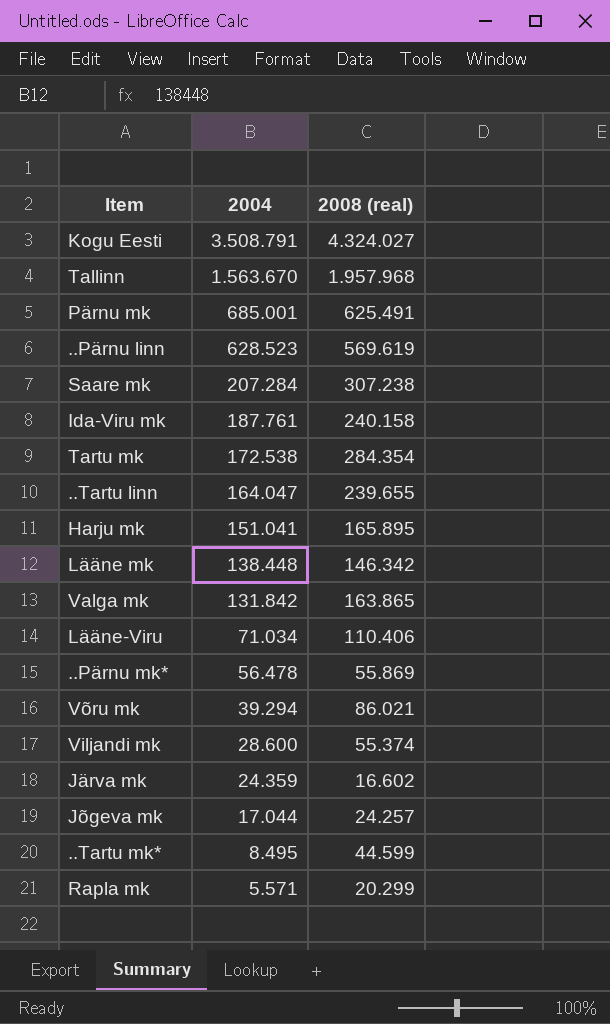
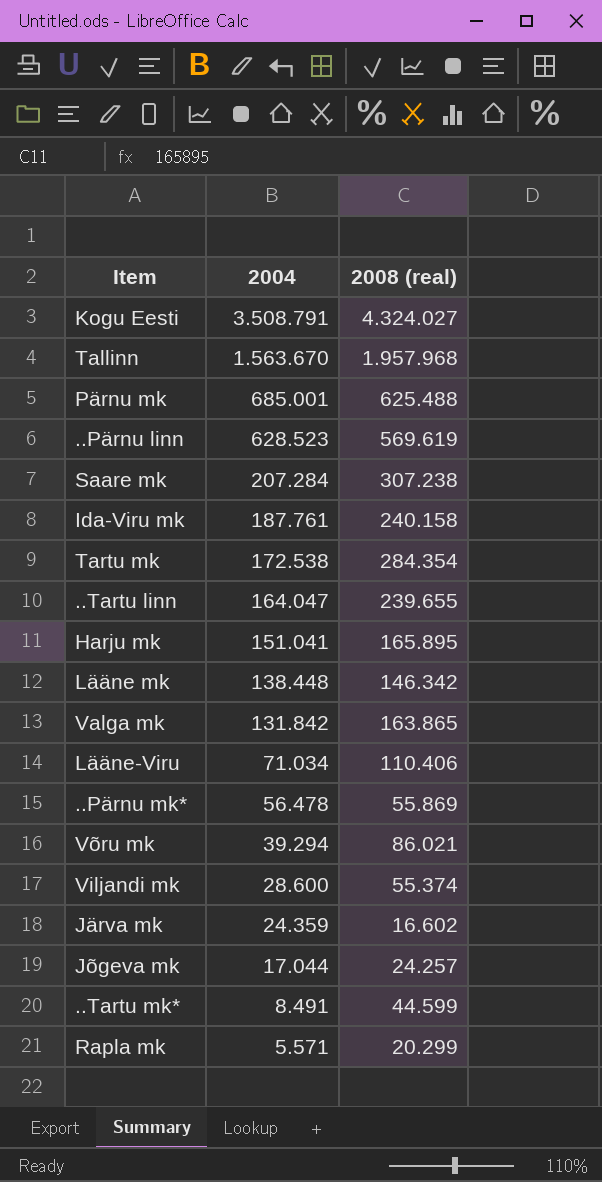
Pärnu mk | 2008 (real): 625.491 -> 625.488
..Tartu mk* | 2004: 8.495 -> 8.491

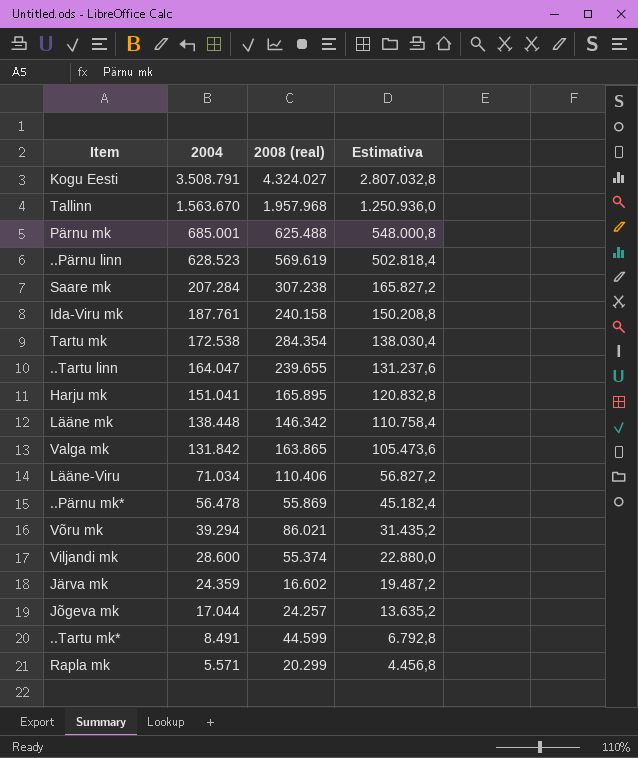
column Estimativa | formula: none -> [2004] * 0,8

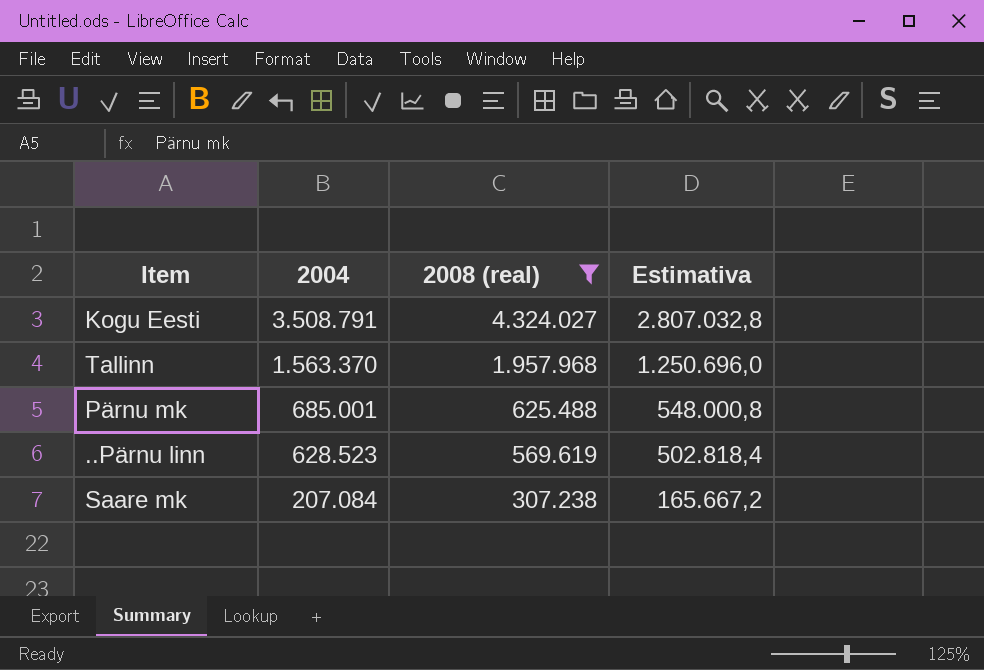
filter: none -> 2008 (real) >= 307.238
Tallinn | 2004: 1.563.670 -> 1.563.370
Tallinn | Estimativa: 1.250.936,0 -> 1.250.696,0
Saare mk | 2004: 207.284 -> 207.084
Saare mk | Estimativa: 165.827,2 -> 165.667,2

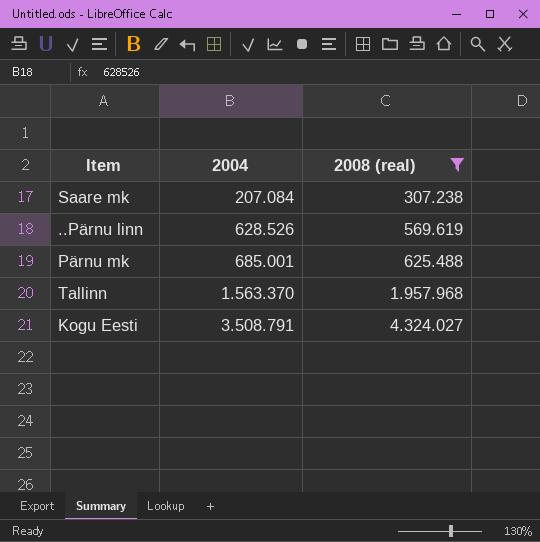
row order: 2004 descending -> 2004 ascending
column Estimativa | formula: [2004] * 0,8 -> none
..Pärnu linn | 2004: 628.523 -> 628.526

